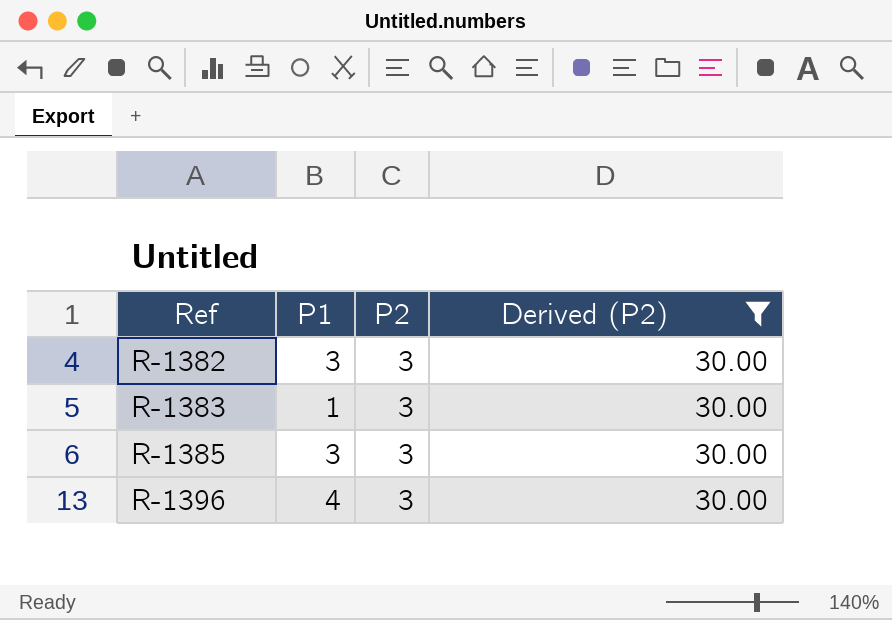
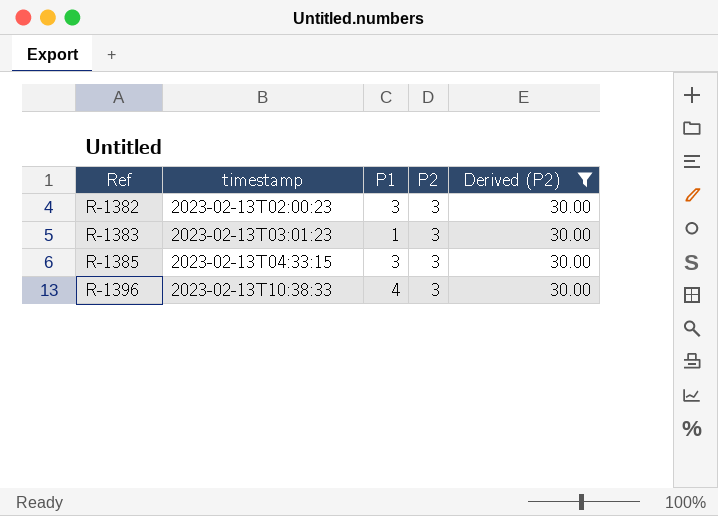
column timestamp | position: none -> 2

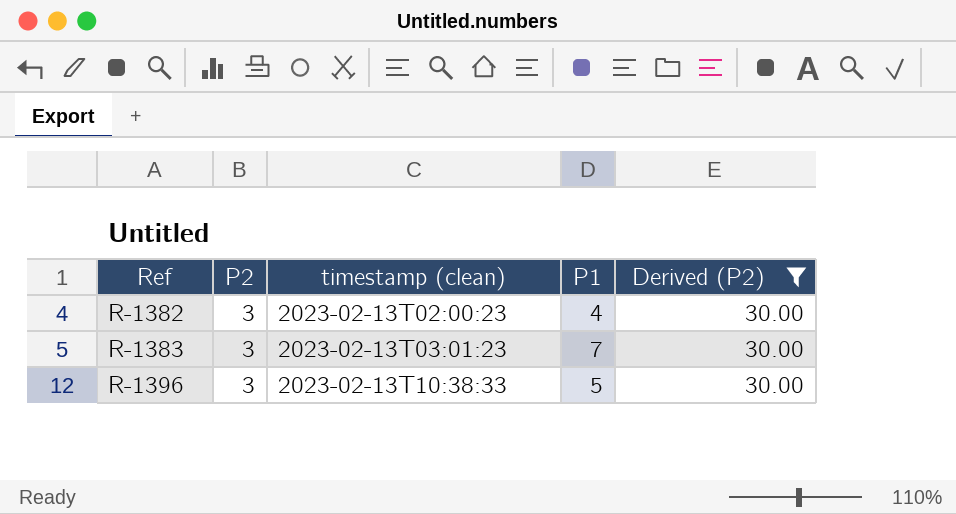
column P2 | position: 4 -> 2
column name: timestamp -> timestamp (clean)
row R-1385: 2023-02-13T04:33:15 | 3 | 3 | 30.00 -> none
R-1382 | P1: 3 -> 4
R-1383 | P1: 1 -> 7
R-1396 | P1: 4 -> 5

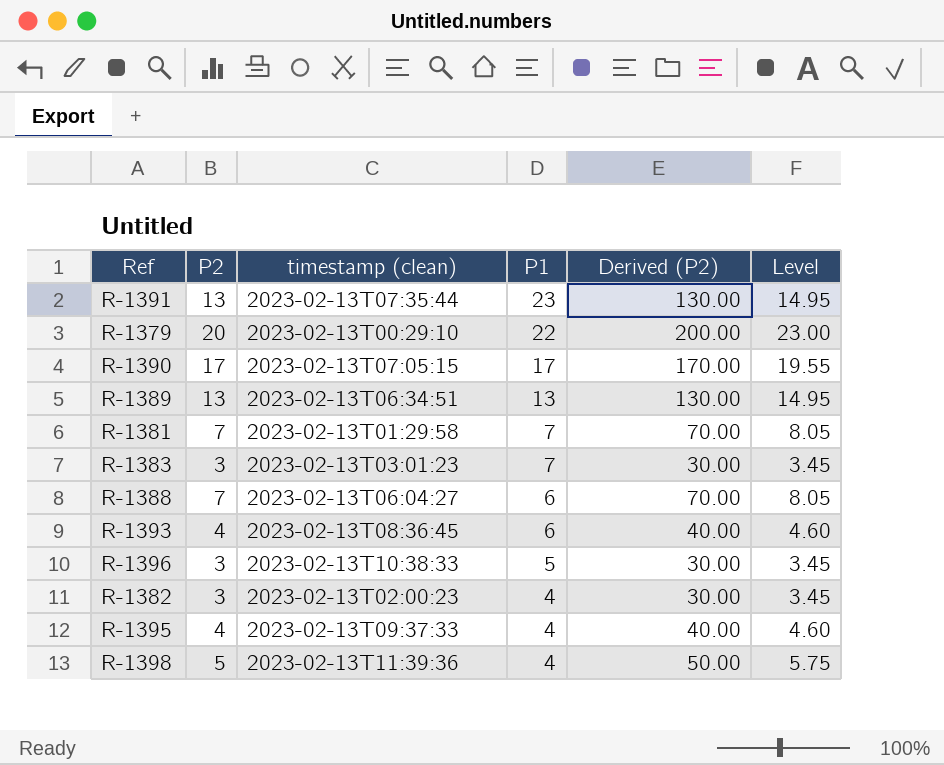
filter: Derived (P2) = 30.00 -> none
row order: Ref ascending -> P1 descending
column Level | formula: none -> [P2] * 1.15

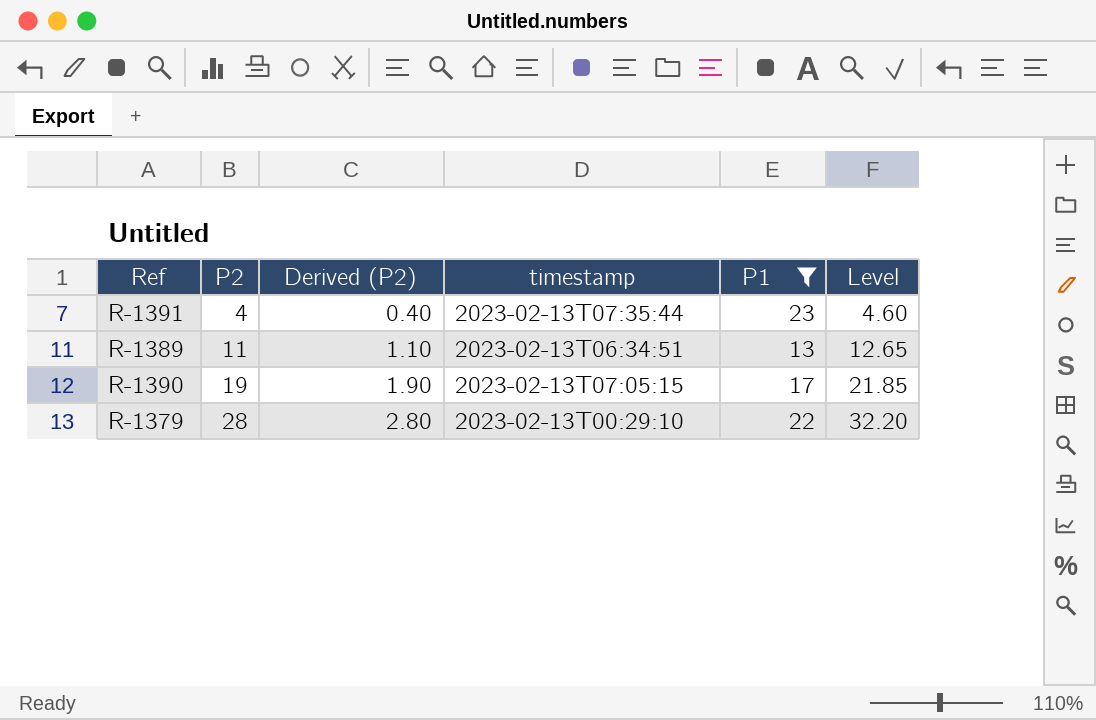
filter: none -> P1 >= 13
row order: P1 descending -> P2 ascending
column Derived (P2) | formula: [P2] * 10 -> [P2] * 0.1
column Derived (P2) | position: 5 -> 3
column name: timestamp (clean) -> timestamp
R-1391 | P2: 13 -> 4
R-1391 | Level: 14.95 -> 4.60
R-1389 | P2: 13 -> 11
R-1389 | Level: 14.95 -> 12.65
R-1390 | P2: 17 -> 19
R-1390 | Level: 19.55 -> 21.85
R-1379 | P2: 20 -> 28
R-1379 | Level: 23.00 -> 32.20

